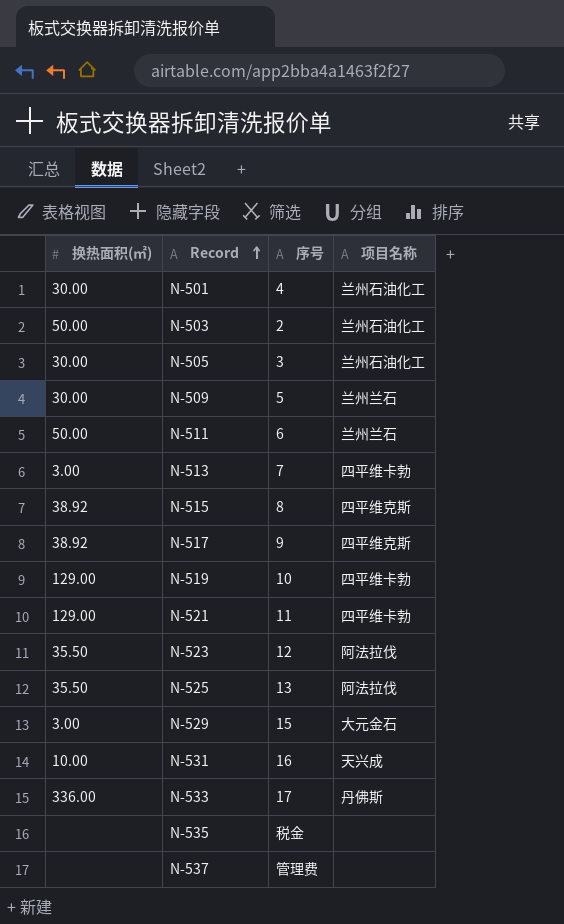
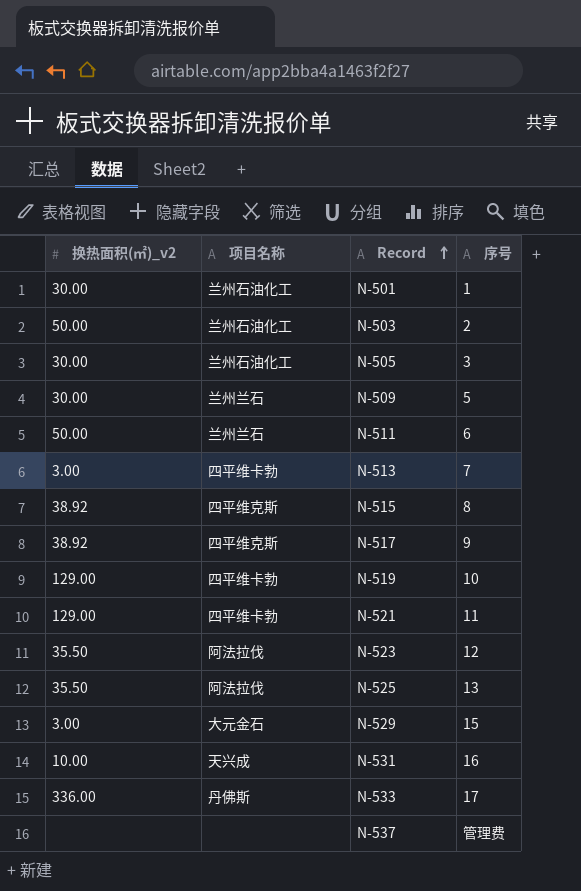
column name: 换热面积(㎡) -> 换热面积(㎡)_v2
column 项目名称 | position: 4 -> 2
row N-535: none | 税金 | none -> none
N-501 | 序号: 4 -> 1

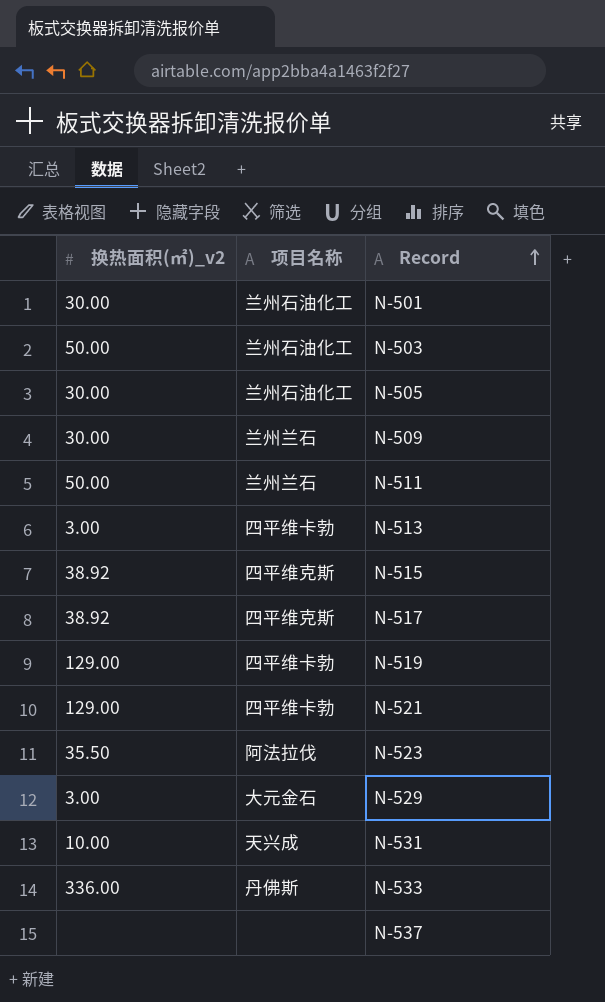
column 序号 | position: 4 -> none
row N-525: 35.50 | 阿法拉伐 | 13 -> none

